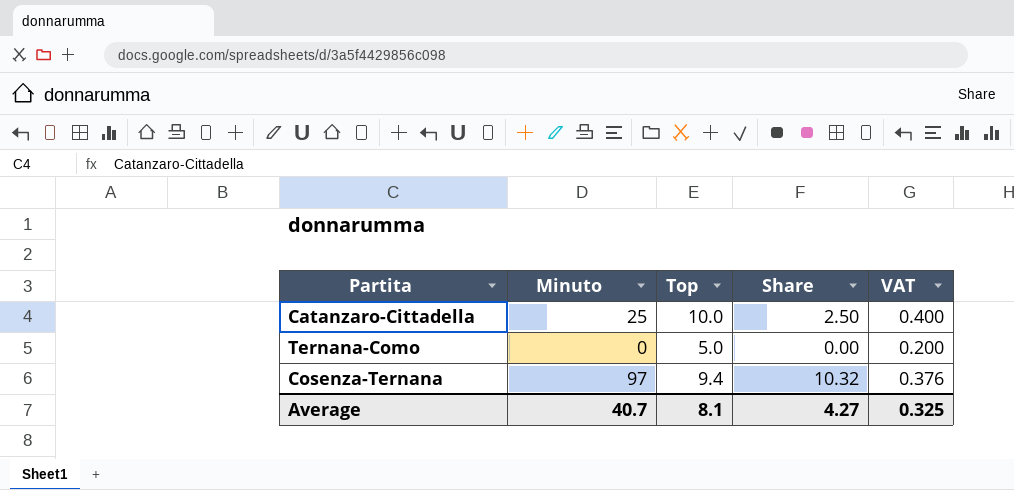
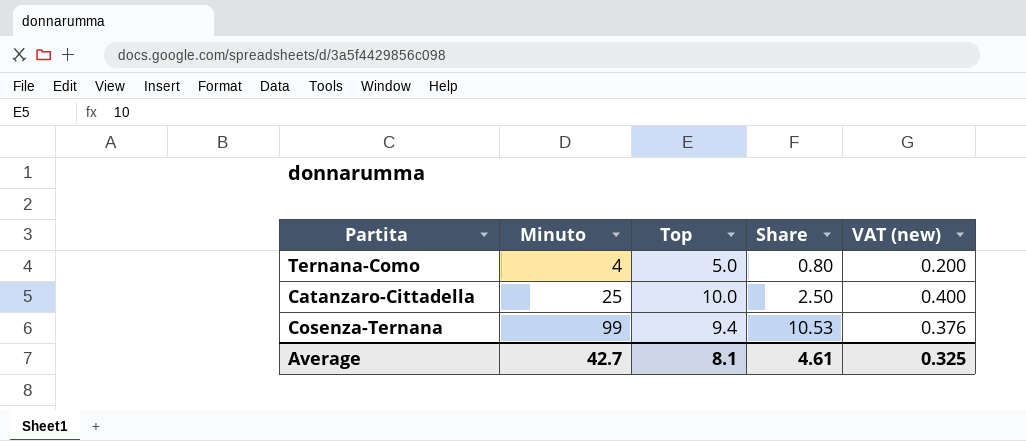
row order: none -> Minuto ascending
column name: VAT -> VAT (new)
Ternana-Como | Minuto: 0 -> 4
Ternana-Como | Share: 0.00 -> 0.80
Cosenza-Ternana | Minuto: 97 -> 99
Cosenza-Ternana | Share: 10.32 -> 10.53
Average | Minuto: 40.7 -> 42.7
Average | Share: 4.27 -> 4.61

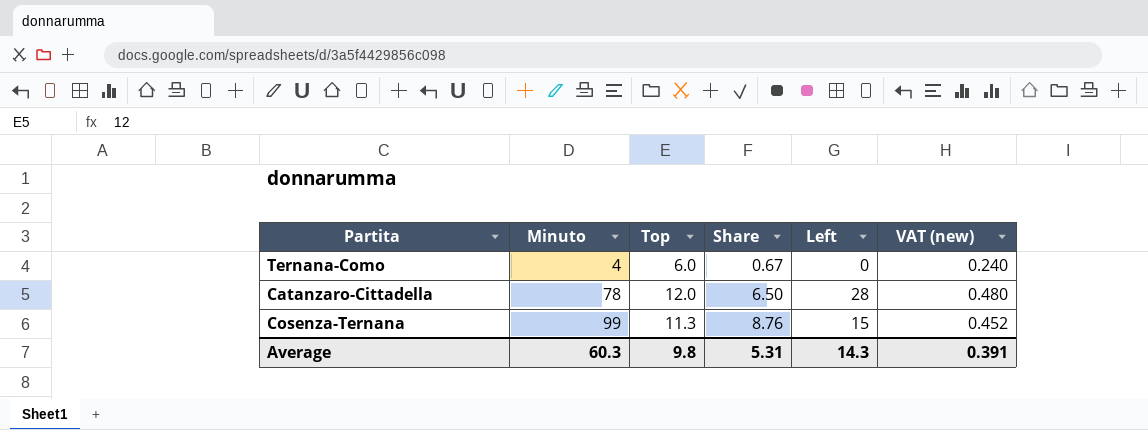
column Left | position: none -> 5
Ternana-Como | Top: 5.0 -> 6.0
Ternana-Como | Share: 0.80 -> 0.67
Ternana-Como | VAT (new): 0.200 -> 0.240
Catanzaro-Cittadella | Minuto: 25 -> 78
Catanzaro-Cittadella | Top: 10.0 -> 12.0
Catanzaro-Cittadella | Share: 2.50 -> 6.50
Catanzaro-Cittadella | VAT (new): 0.400 -> 0.480
Cosenza-Ternana | Top: 9.4 -> 11.3
Cosenza-Ternana | Share: 10.53 -> 8.76
Cosenza-Ternana | VAT (new): 0.376 -> 0.452
Average | Minuto: 42.7 -> 60.3
Average | Top: 8.1 -> 9.8
Average | Share: 4.61 -> 5.31
Average | VAT (new): 0.325 -> 0.391

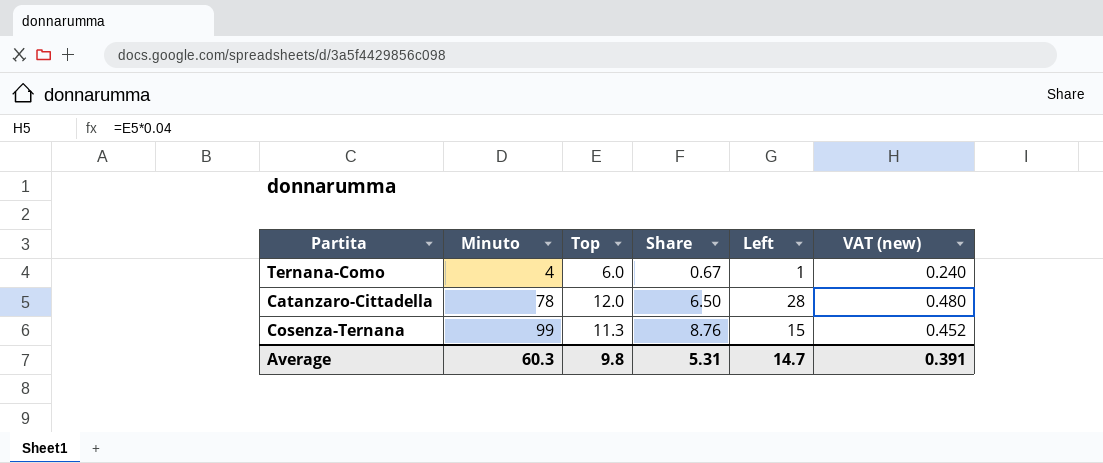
Ternana-Como | Left: 0 -> 1
Average | Left: 14.3 -> 14.7

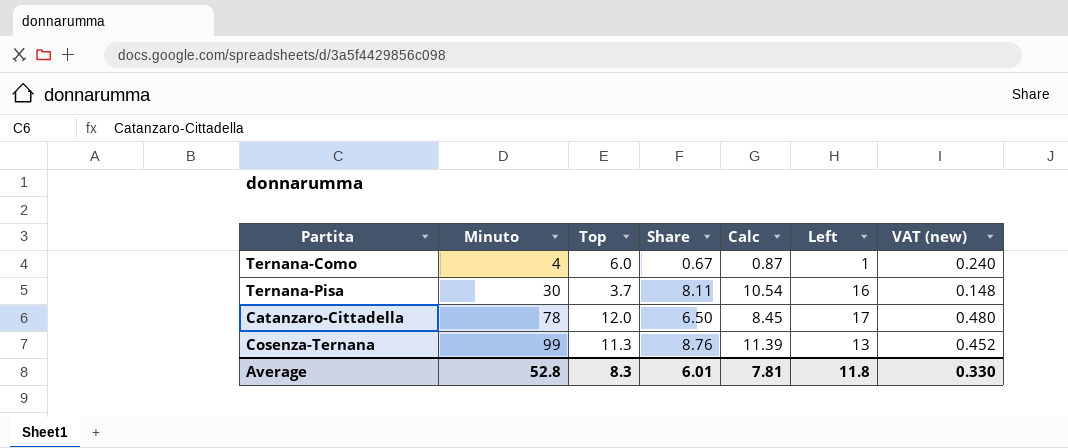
column Calc | formula: none -> [Share] * 1.3
row Ternana-Pisa: none -> 30 | 3.7 | 8.11 | 10.54 | 16 | 0.148
Catanzaro-Cittadella | Left: 28 -> 17
Cosenza-Ternana | Left: 15 -> 13
Average | Minuto: 60.3 -> 52.8
Average | Top: 9.8 -> 8.3
Average | Share: 5.31 -> 6.01
Average | Left: 14.7 -> 11.8
Average | VAT (new): 0.391 -> 0.330

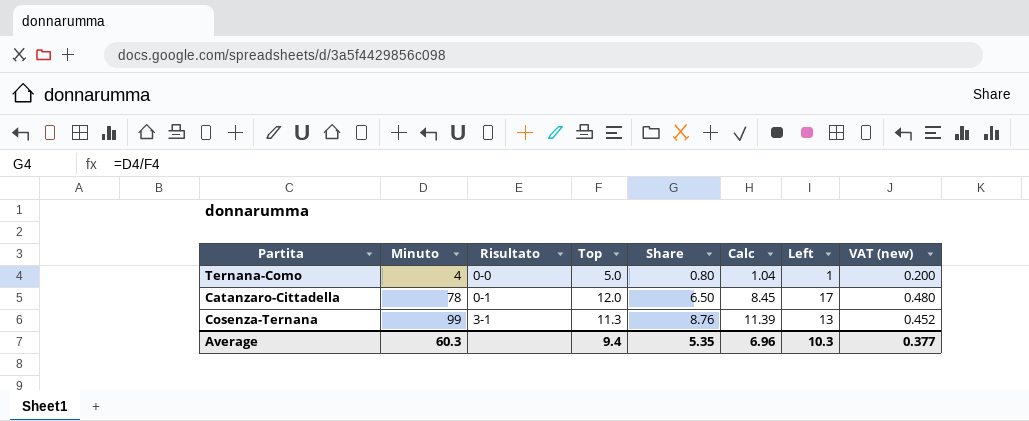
column Risultato | position: none -> 3
row Ternana-Pisa: 30 | 3.7 | 8.11 | 10.54 | 16 | 0.148 -> none
Ternana-Como | Top: 6.0 -> 5.0
Ternana-Como | Share: 0.67 -> 0.80
Ternana-Como | Calc: 0.87 -> 1.04
Ternana-Como | VAT (new): 0.240 -> 0.200
Average | Minuto: 52.8 -> 60.3
Average | Top: 8.3 -> 9.4
Average | Share: 6.01 -> 5.35
Average | Calc: 7.81 -> 6.96
Average | Left: 11.8 -> 10.3
Average | VAT (new): 0.330 -> 0.377

